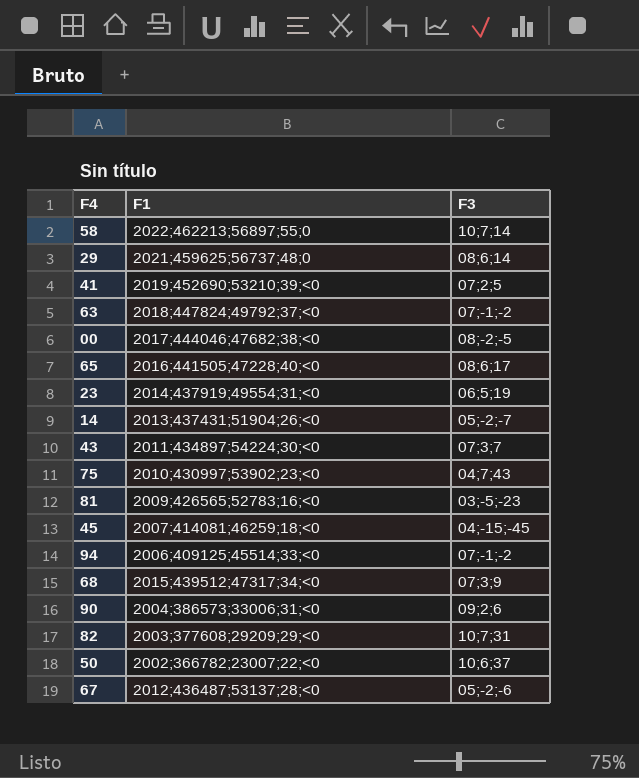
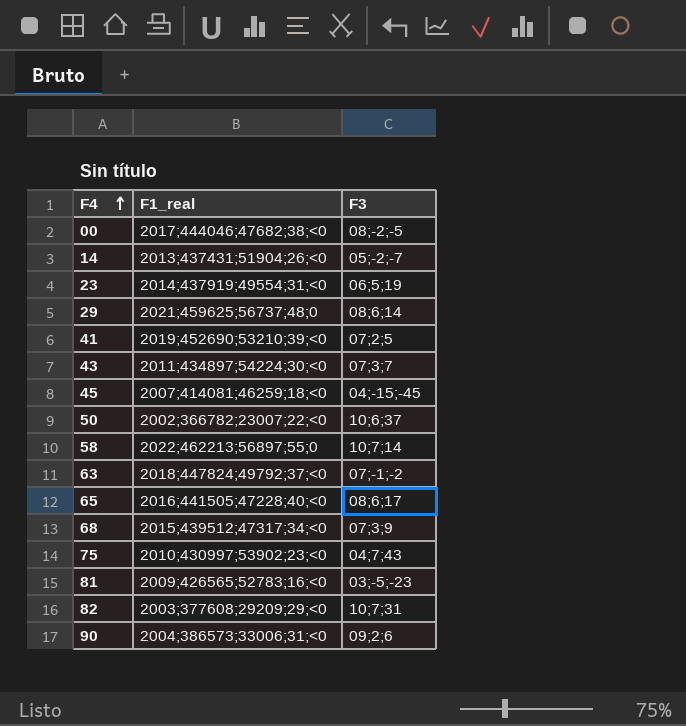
row order: none -> F4 ascending
column name: F1 -> F1_real
row 94: 2006;409125;45514;33;<0 | 07;-1;-2 -> none
row 67: 2012;436487;53137;28;<0 | 05;-2;-6 -> none

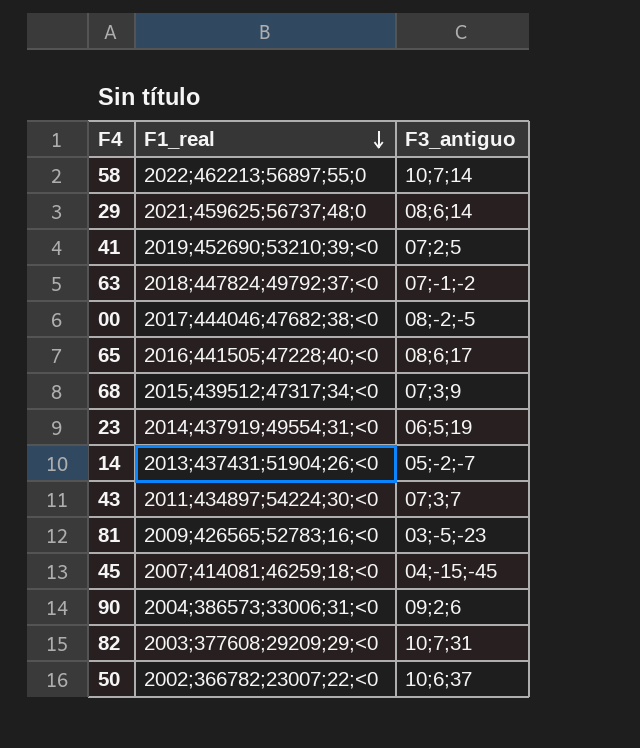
row order: F4 ascending -> F1_real descending
column name: F3 -> F3_antiguo
row 75: 2010;430997;53902;23;<0 | 04;7;43 -> none

